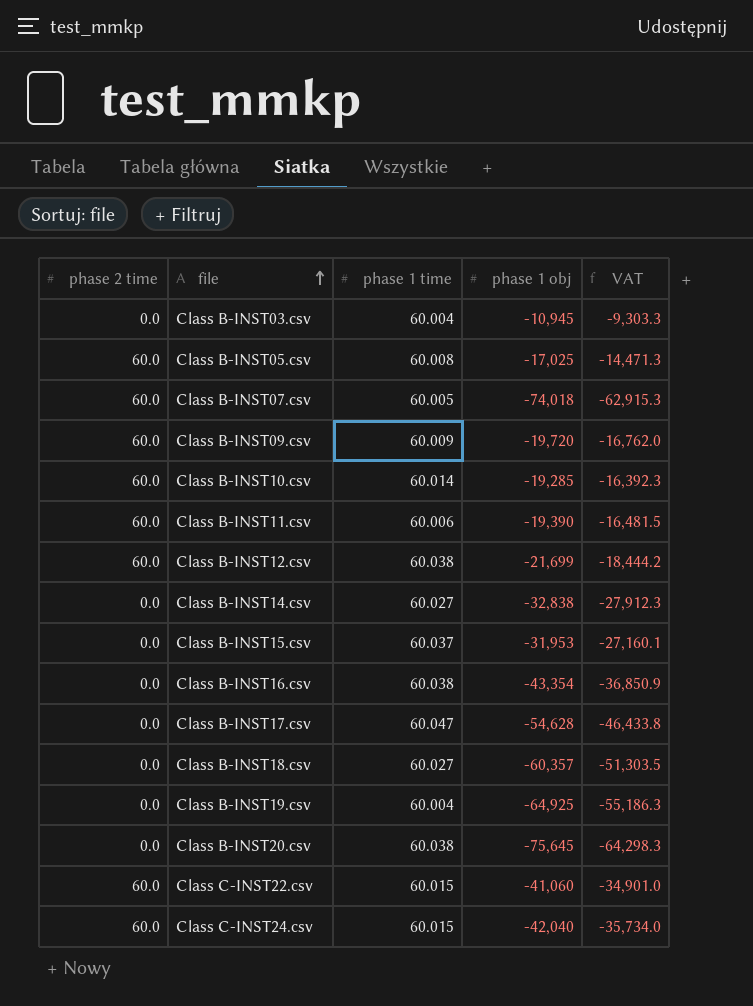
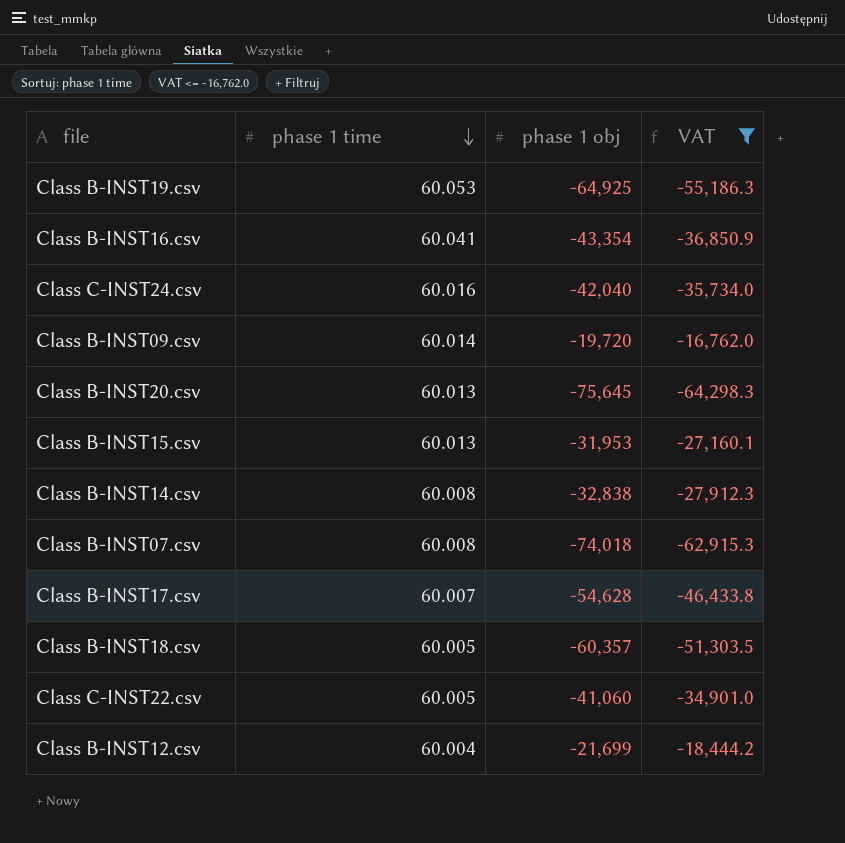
filter: none -> VAT <= -16,762.0
row order: file ascending -> phase 1 time descending
column phase 2 time | position: 1 -> none
Class B-INST19.csv | phase 1 time: 60.004 -> 60.053
Class B-INST16.csv | phase 1 time: 60.038 -> 60.041
Class C-INST24.csv | phase 1 time: 60.015 -> 60.016
Class B-INST09.csv | phase 1 time: 60.009 -> 60.014
Class B-INST20.csv | phase 1 time: 60.038 -> 60.013
Class B-INST15.csv | phase 1 time: 60.037 -> 60.013
Class B-INST14.csv | phase 1 time: 60.027 -> 60.008
Class B-INST07.csv | phase 1 time: 60.005 -> 60.008
Class B-INST17.csv | phase 1 time: 60.047 -> 60.007
Class B-INST18.csv | phase 1 time: 60.027 -> 60.005
Class C-INST22.csv | phase 1 time: 60.015 -> 60.005
Class B-INST12.csv | phase 1 time: 60.038 -> 60.004

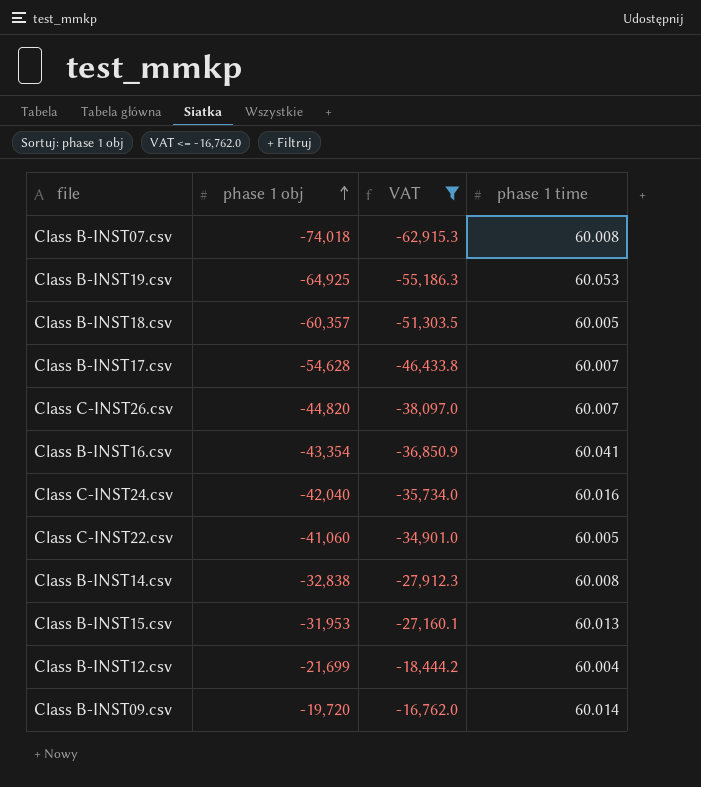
row order: phase 1 time descending -> phase 1 obj ascending
column phase 1 time | position: 2 -> 4
row Class B-INST20.csv: 60.013 | -75,645 | -64,298.3 -> none
row Class C-INST26.csv: none -> -44,820 | -38,097.0 | 60.007

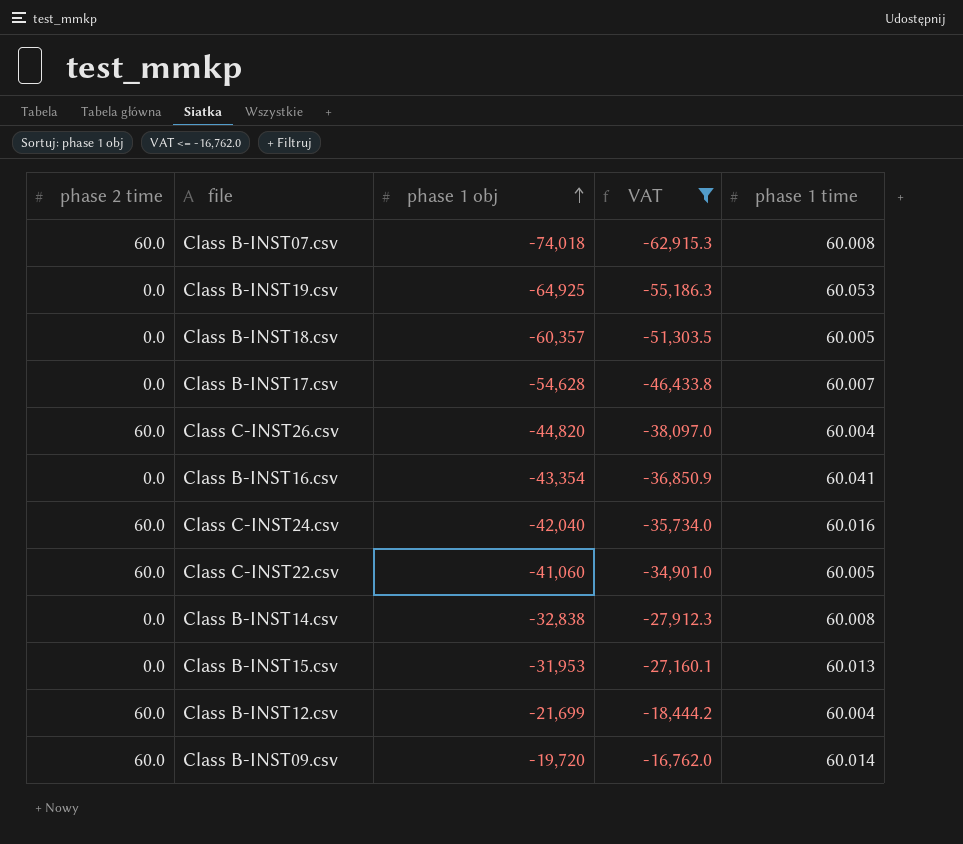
column phase 2 time | position: none -> 1
Class C-INST26.csv | phase 1 time: 60.007 -> 60.004

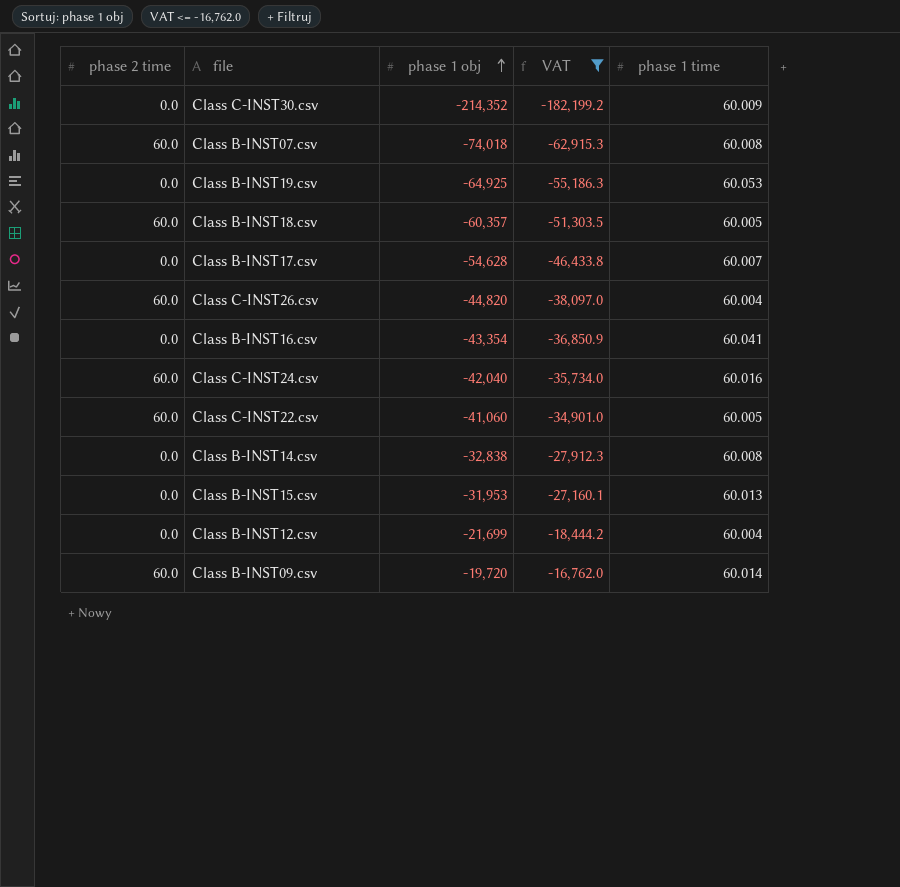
row Class C-INST30.csv: none -> 0.0 | -214,352 | -182,199.2 | 60.009
Class B-INST18.csv | phase 2 time: 0.0 -> 60.0
Class B-INST12.csv | phase 2 time: 60.0 -> 0.0

